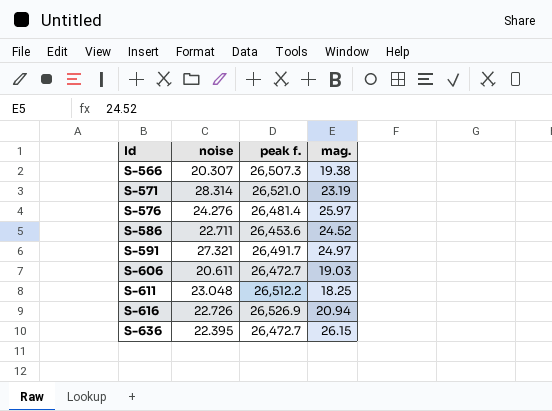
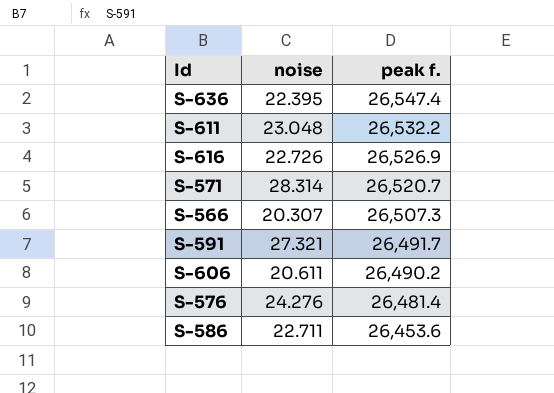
row order: Id ascending -> peak f. descending
column mag. | position: 4 -> none
S-636 | peak f.: 26,472.7 -> 26,547.4
S-611 | peak f.: 26,512.2 -> 26,532.2
S-571 | peak f.: 26,521.0 -> 26,520.7
S-606 | peak f.: 26,472.7 -> 26,490.2

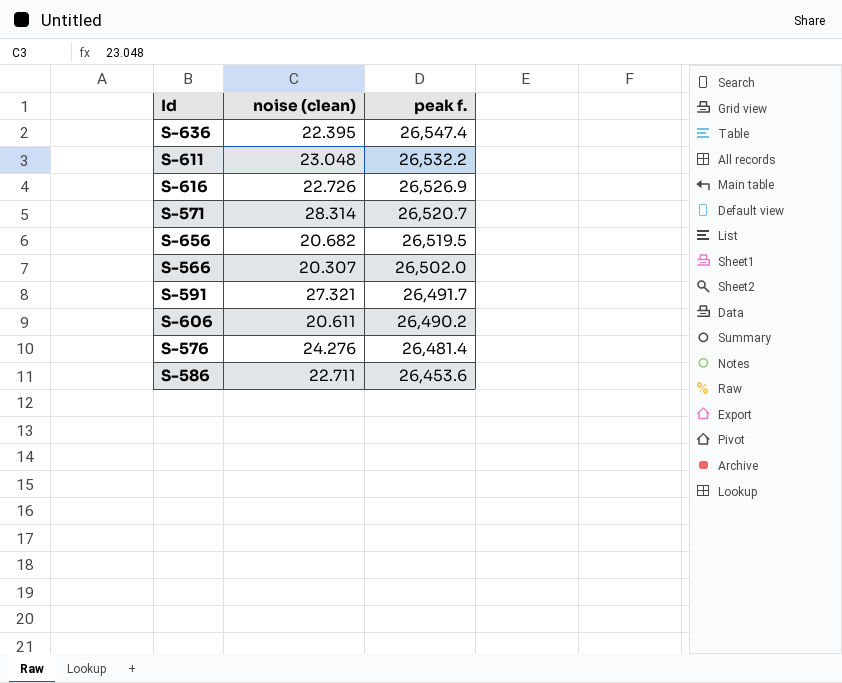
column name: noise -> noise (clean)
row S-656: none -> 20.682 | 26,519.5
S-566 | peak f.: 26,507.3 -> 26,502.0

